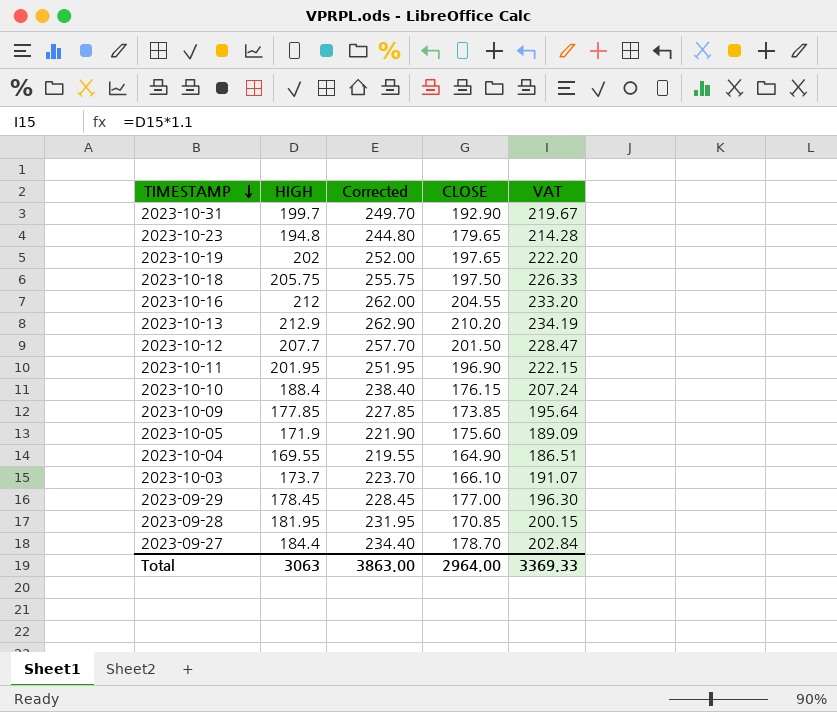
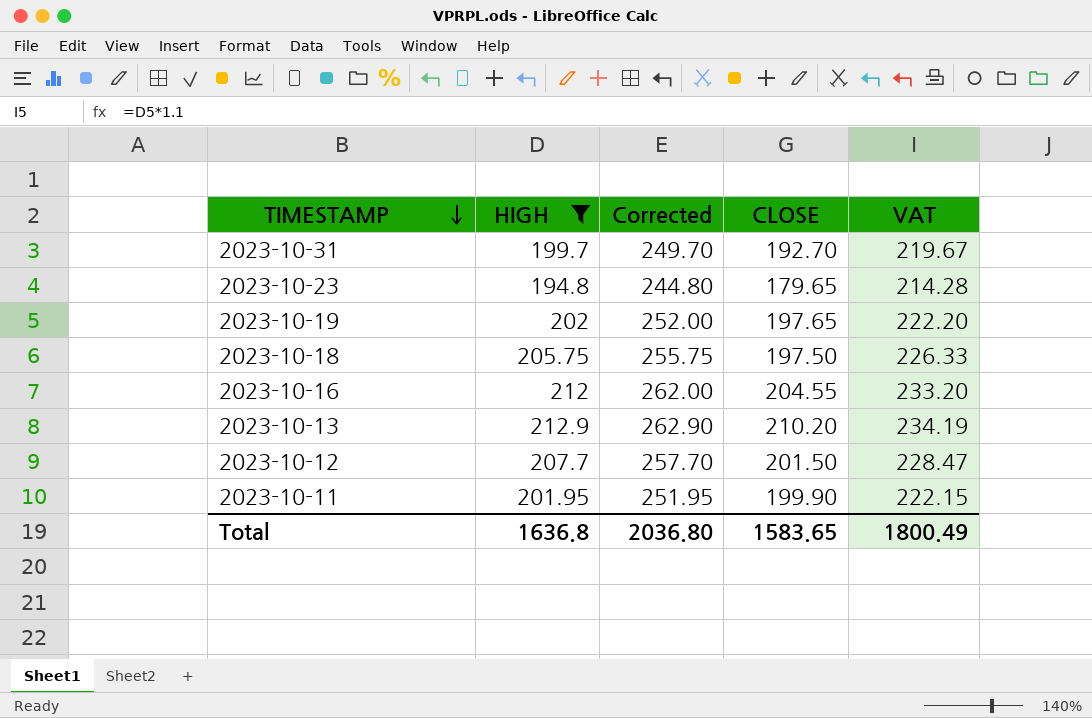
filter: none -> HIGH >= 194.8
2023-10-31 | CLOSE: 192.90 -> 192.70
2023-10-11 | CLOSE: 196.90 -> 199.90
Total | HIGH: 3063 -> 1636.8
Total | Corrected: 3863.00 -> 2036.80
Total | CLOSE: 2964.00 -> 1583.65
Total | VAT: 3369.33 -> 1800.49

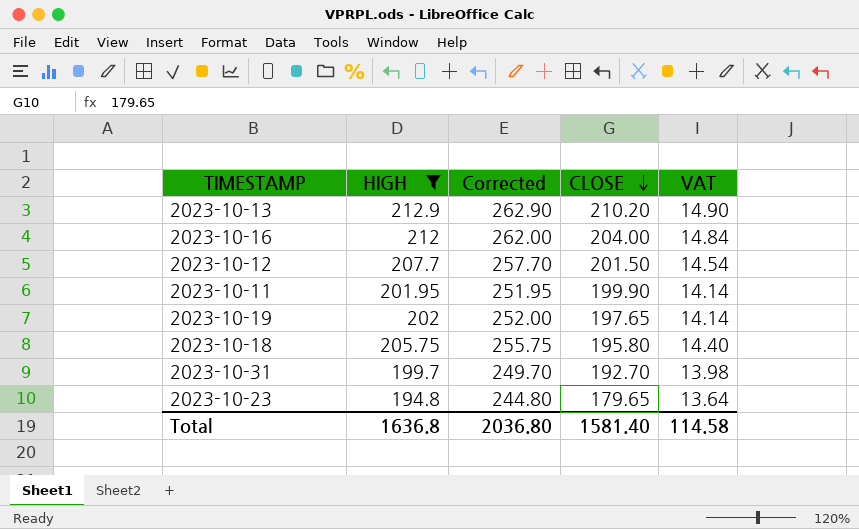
row order: TIMESTAMP descending -> CLOSE descending
column VAT | formula: [HIGH] * 1.1 -> [HIGH] * 0.07
2023-10-16 | CLOSE: 204.55 -> 204.00
2023-10-18 | CLOSE: 197.50 -> 195.80
Total | CLOSE: 1583.65 -> 1581.40
Total | VAT: 1800.49 -> 114.58

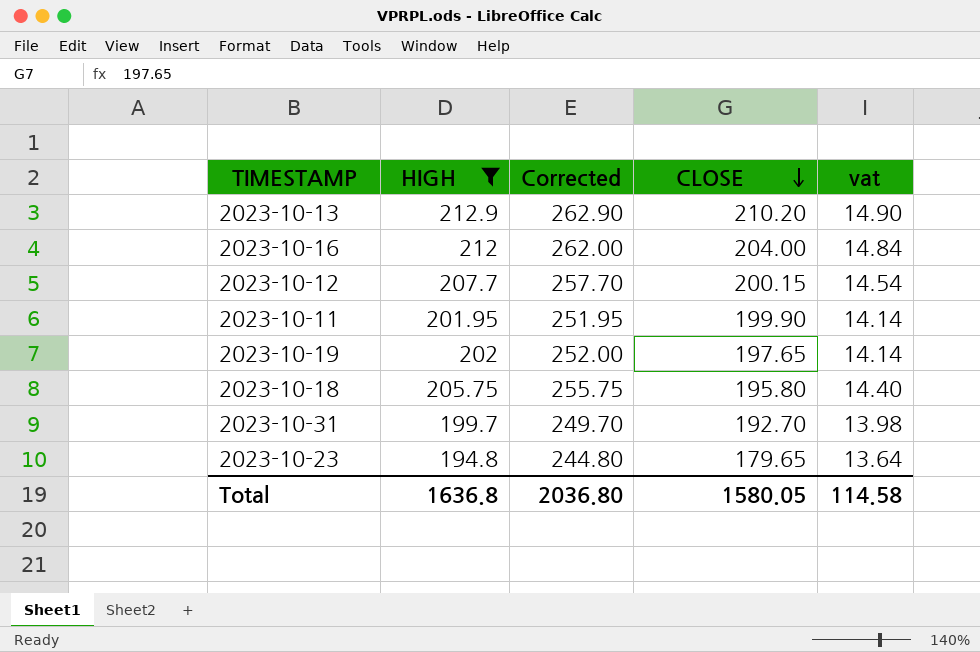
column name: VAT -> vat
2023-10-12 | CLOSE: 201.50 -> 200.15
Total | CLOSE: 1581.40 -> 1580.05

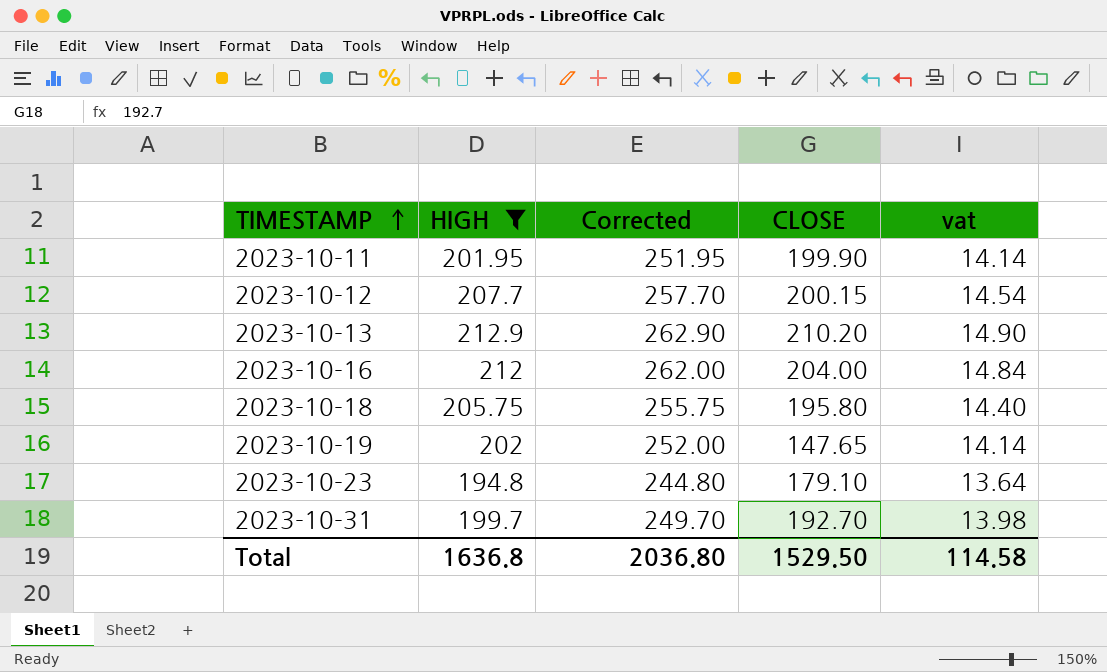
row order: CLOSE descending -> TIMESTAMP ascending
2023-10-19 | CLOSE: 197.65 -> 147.65
2023-10-23 | CLOSE: 179.65 -> 179.10
Total | CLOSE: 1580.05 -> 1529.50

